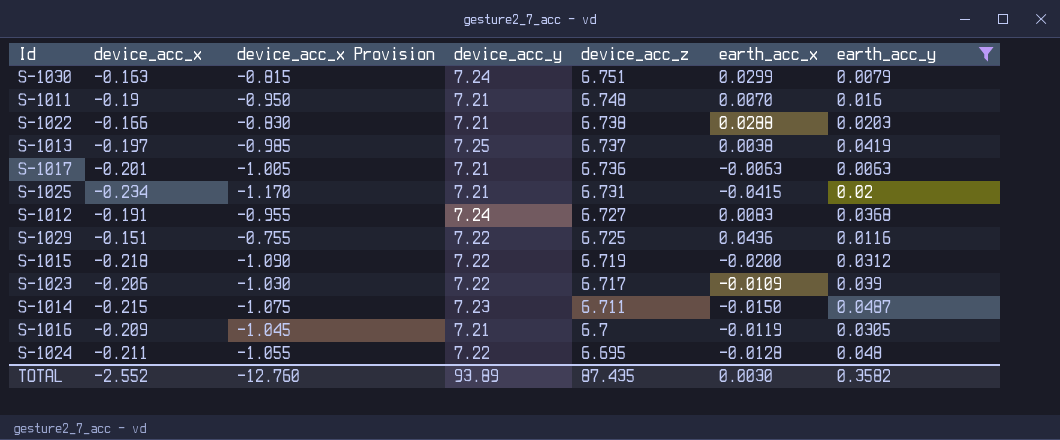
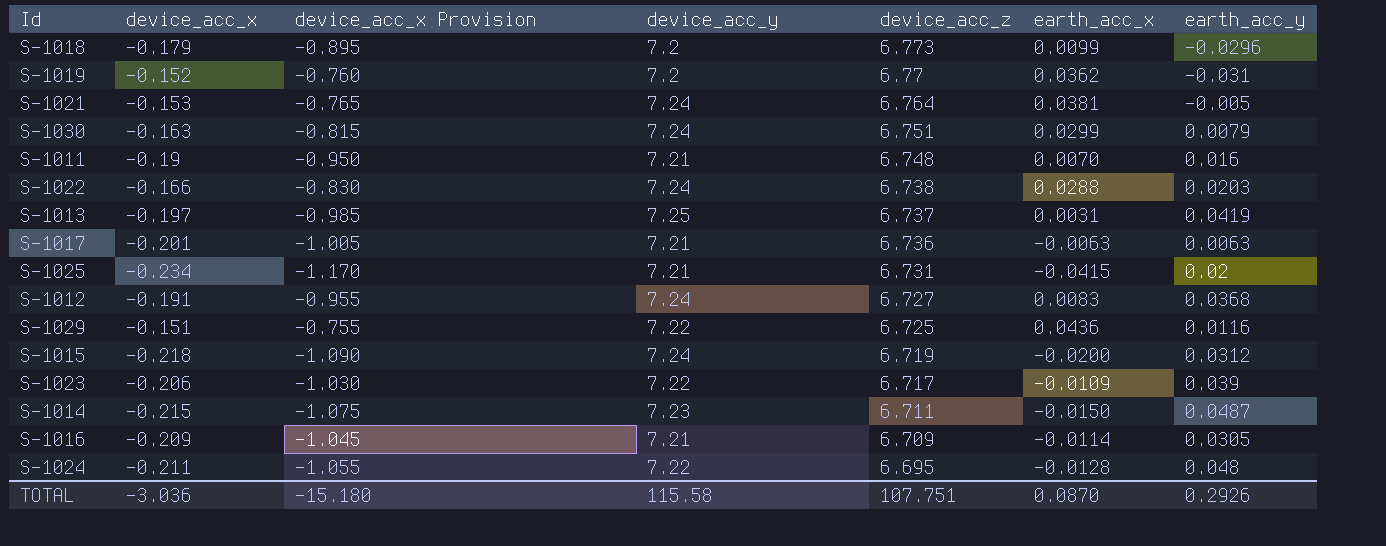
filter: earth_acc_y >= 0.0063 -> none
S-1022 | device_acc_y: 7.21 -> 7.24
S-1013 | earth_acc_x: 0.0038 -> 0.0031
S-1015 | device_acc_y: 7.22 -> 7.24
S-1016 | device_acc_z: 6.7 -> 6.709
S-1016 | earth_acc_x: -0.0119 -> -0.0114
TOTAL | device_acc_x: -2.552 -> -3.036
TOTAL | device_acc_x Provision: -12.760 -> -15.180
TOTAL | device_acc_y: 93.89 -> 115.58
TOTAL | device_acc_z: 87.435 -> 107.751
TOTAL | earth_acc_x: 0.0030 -> 0.0870
TOTAL | earth_acc_y: 0.3582 -> 0.2926

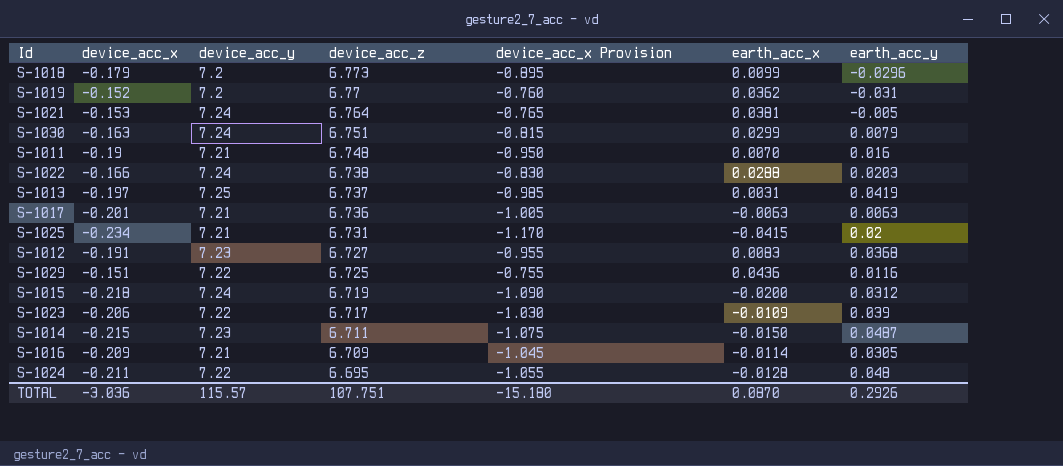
column device_acc_x Provision | position: 3 -> 5
S-1012 | device_acc_y: 7.24 -> 7.23
TOTAL | device_acc_y: 115.58 -> 115.57

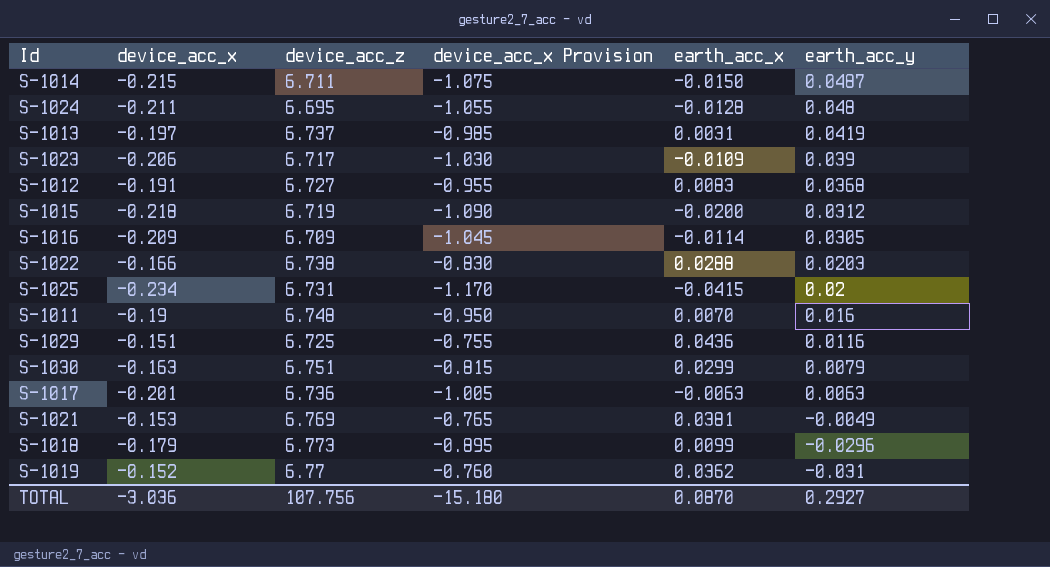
row order: device_acc_z descending -> earth_acc_y descending
column device_acc_y | position: 3 -> none
S-1021 | device_acc_z: 6.764 -> 6.769
S-1021 | earth_acc_y: -0.005 -> -0.0049
TOTAL | device_acc_z: 107.751 -> 107.756
TOTAL | earth_acc_y: 0.2926 -> 0.2927

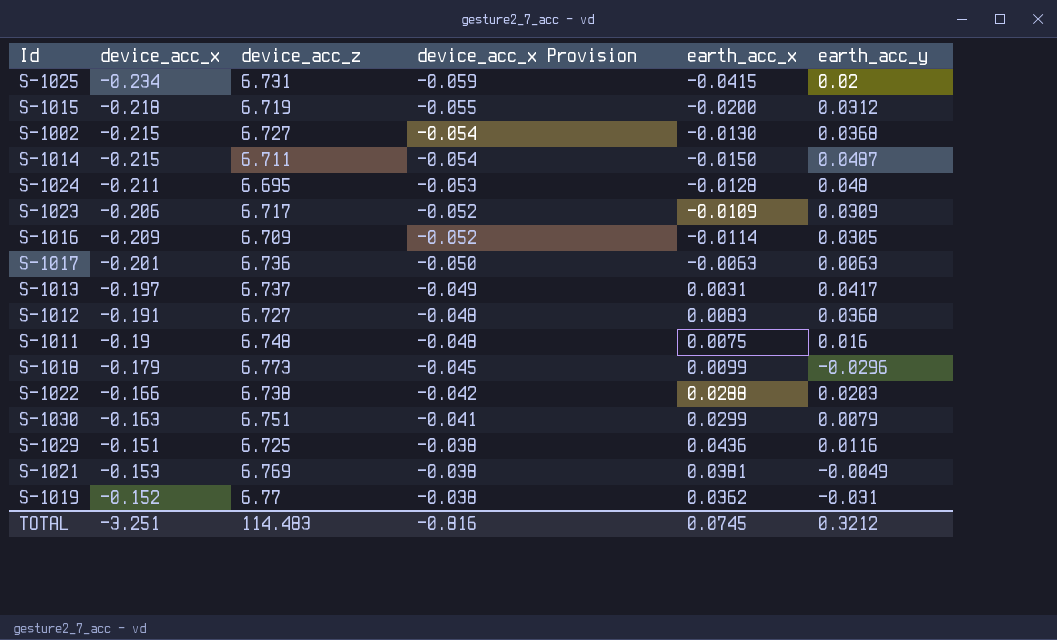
row order: earth_acc_y descending -> device_acc_x Provision ascending
column device_acc_x Provision | formula: [device_acc_x] * 5 -> [device_acc_x] * 0.25
row S-1002: none -> -0.215 | 6.727 | -0.054 | -0.0130 | 0.0368
S-1023 | earth_acc_y: 0.039 -> 0.0309
S-1013 | earth_acc_y: 0.0419 -> 0.0417
S-1011 | earth_acc_x: 0.0070 -> 0.0075
TOTAL | device_acc_x: -3.036 -> -3.251
TOTAL | device_acc_z: 107.756 -> 114.483
TOTAL | device_acc_x Provision: -15.180 -> -0.816
TOTAL | earth_acc_x: 0.0870 -> 0.0745
TOTAL | earth_acc_y: 0.2927 -> 0.3212

